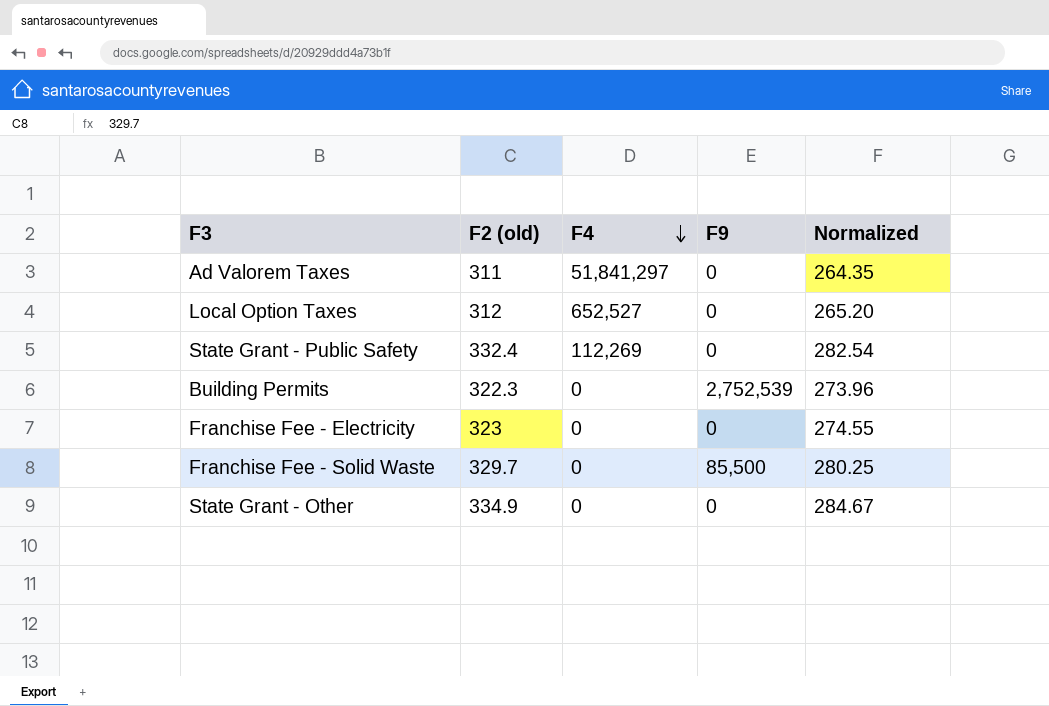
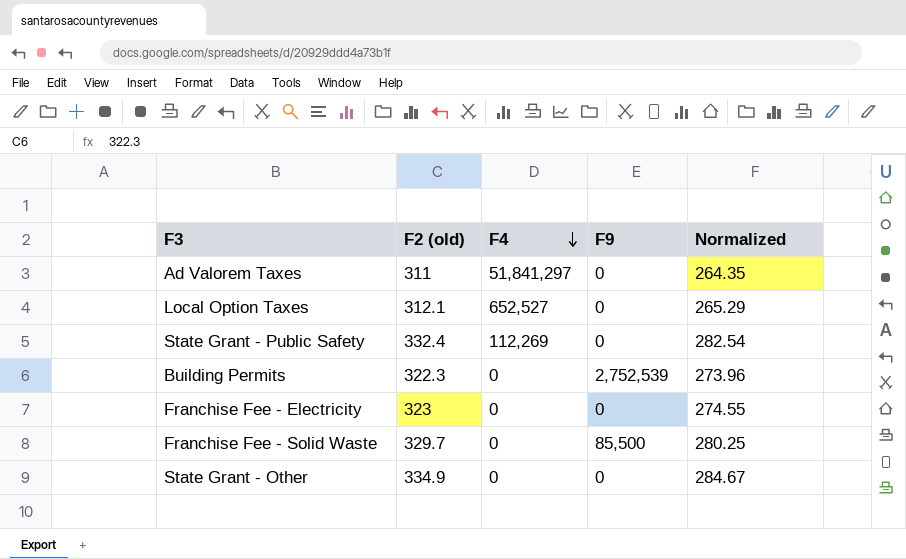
Local Option Taxes | F2 (old): 312 -> 312.1
Local Option Taxes | Normalized: 265.20 -> 265.29

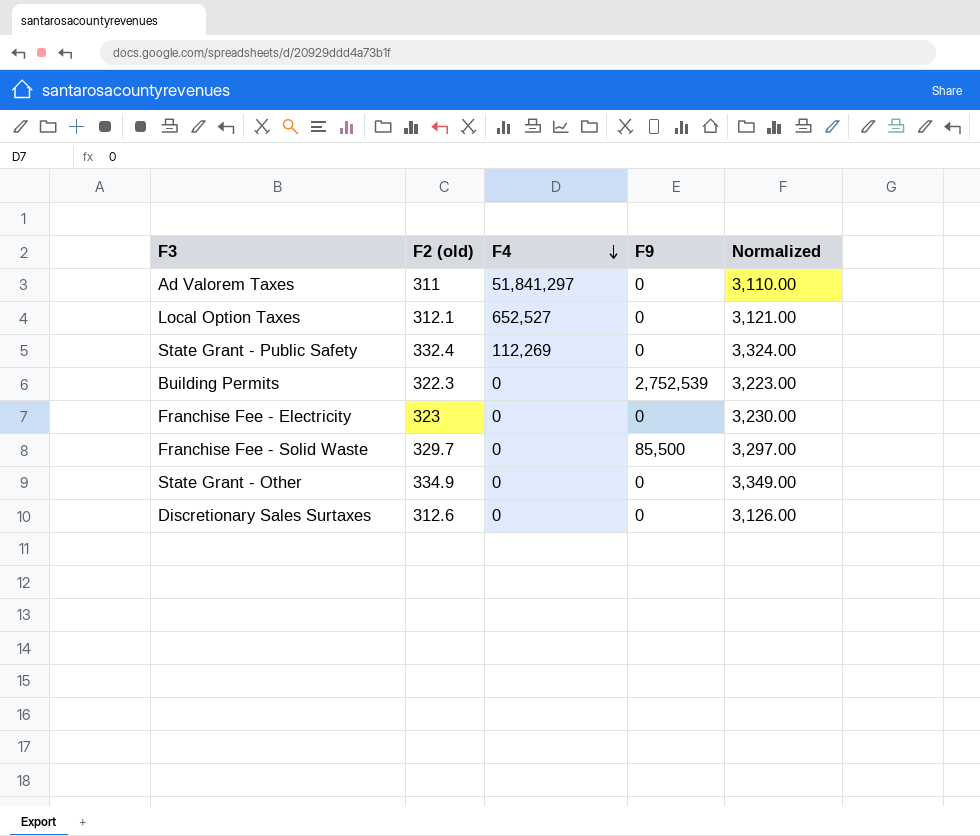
column Normalized | formula: [F2 (old)] * 0.85 -> [F2 (old)] * 10
row Discretionary Sales Surtaxes: none -> 312.6 | 0 | 0 | 3,126.00

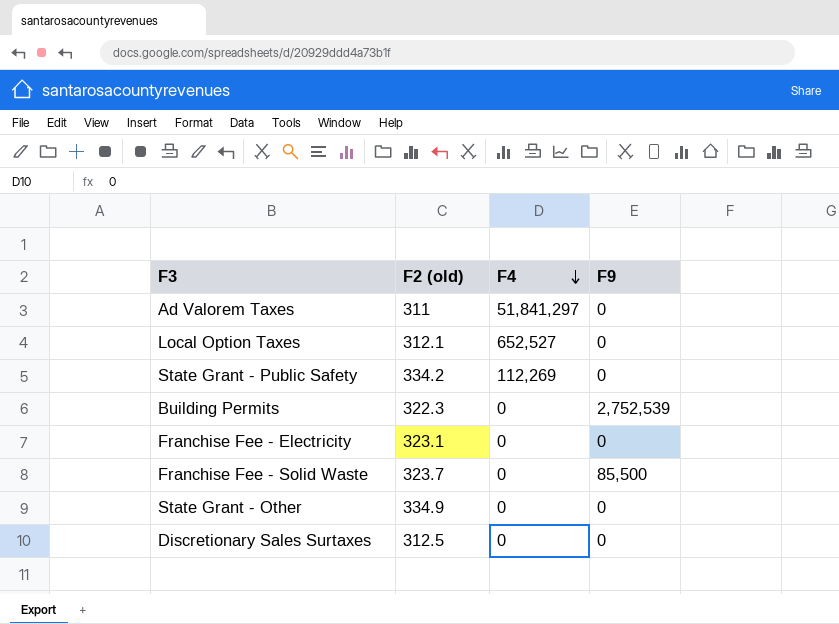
column Normalized | formula: [F2 (old)] * 10 -> none
State Grant - Public Safety | F2 (old): 332.4 -> 334.2
Franchise Fee - Electricity | F2 (old): 323 -> 323.1
Franchise Fee - Solid Waste | F2 (old): 329.7 -> 323.7
Discretionary Sales Surtaxes | F2 (old): 312.6 -> 312.5

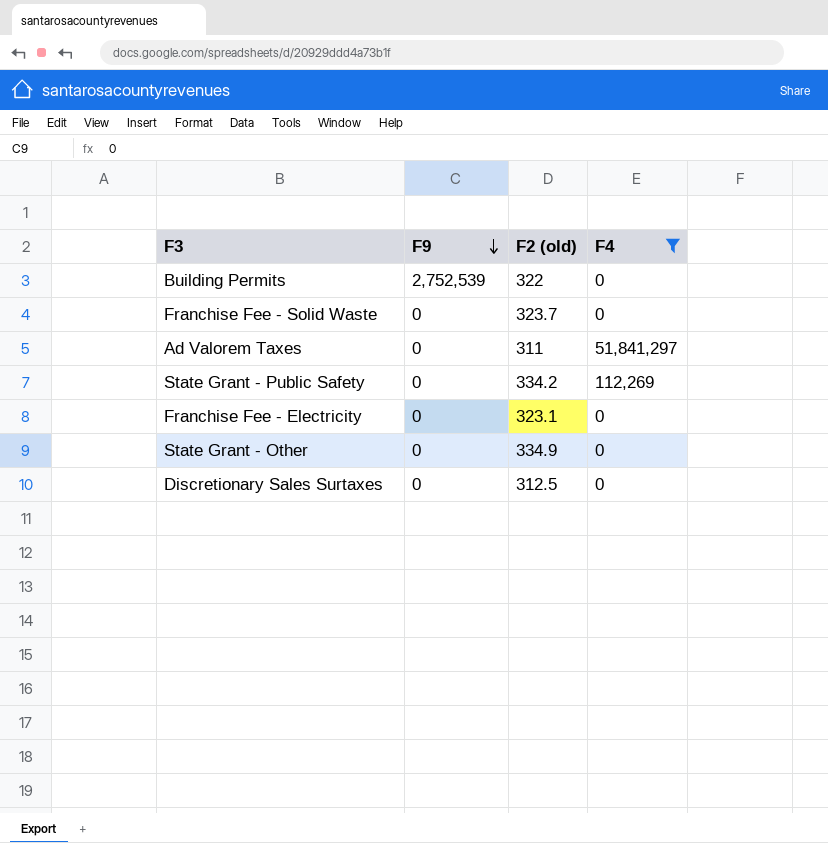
filter: none -> F4 != 652,527
row order: F4 descending -> F9 descending
column F9 | position: 4 -> 2
Building Permits | F2 (old): 322.3 -> 322
Franchise Fee - Solid Waste | F9: 85,500 -> 0

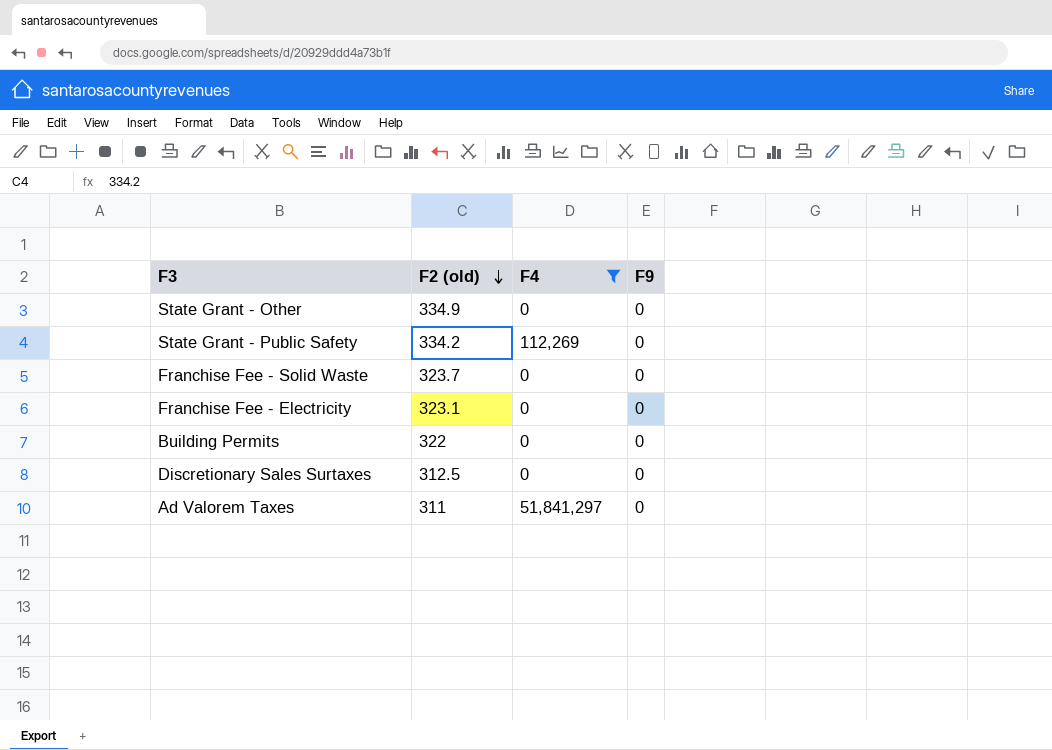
row order: F9 descending -> F2 (old) descending
column F9 | position: 2 -> 4
Building Permits | F9: 2,752,539 -> 0

